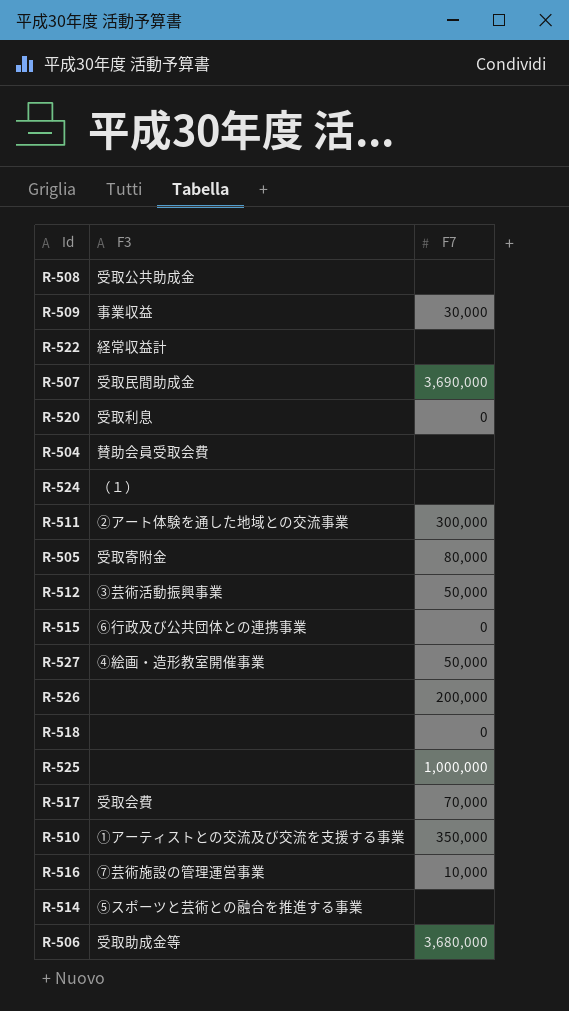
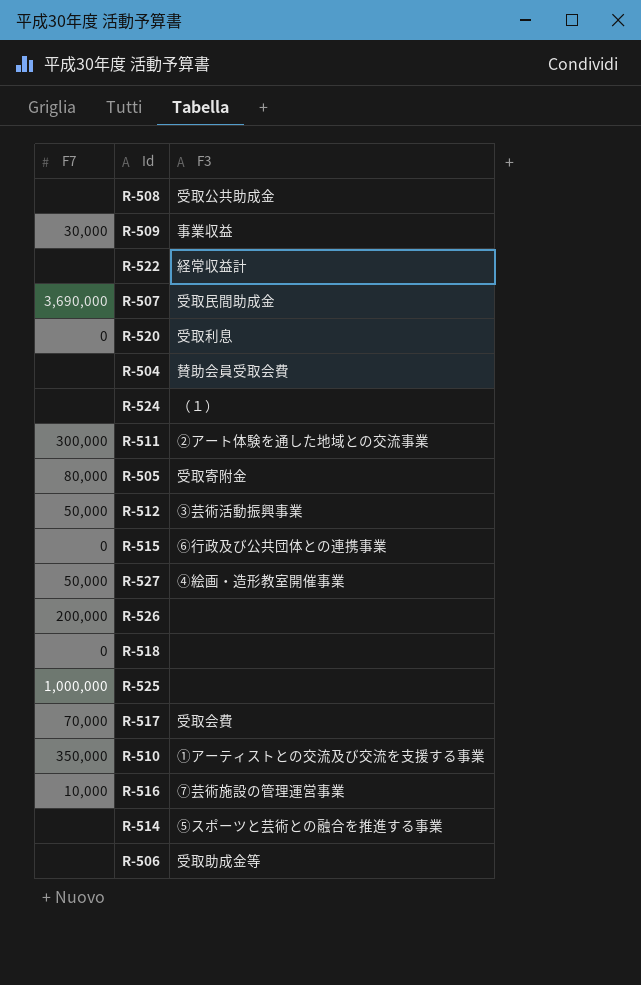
column F7 | position: 3 -> 1
R-506 | F7: 3,680,000 -> none

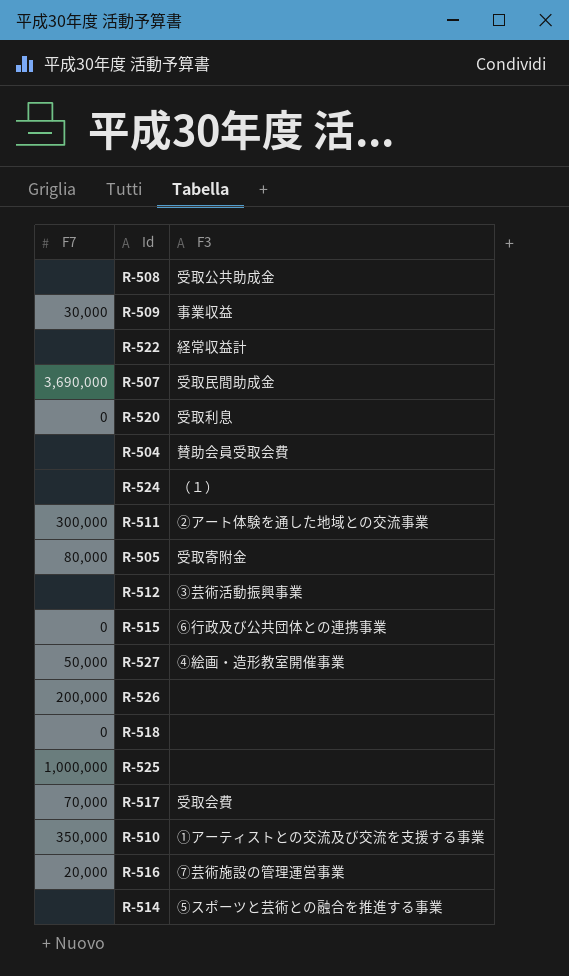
row R-506: none | 受取助成金等 -> none
R-512 | F7: 50,000 -> none
R-516 | F7: 10,000 -> 20,000

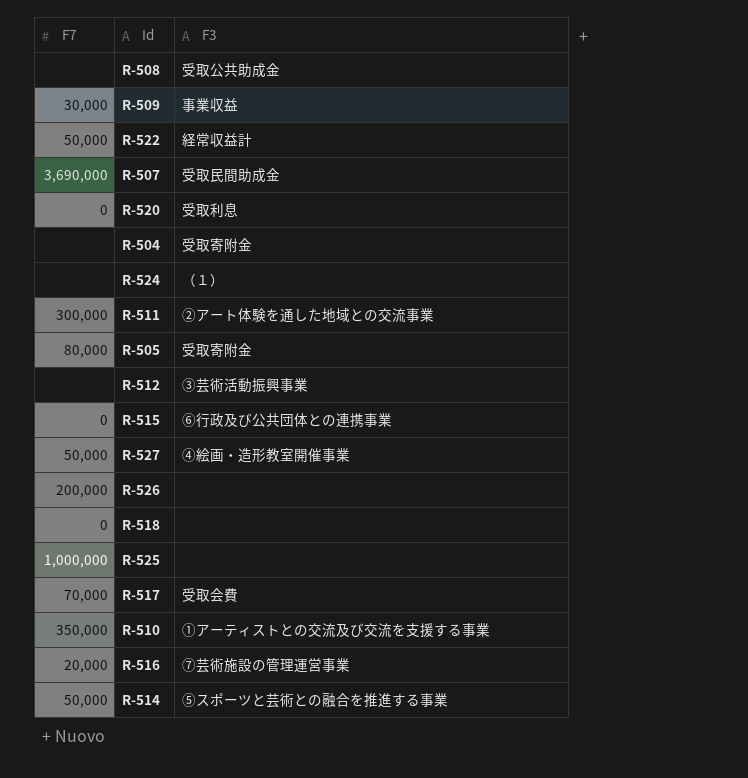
R-522 | F7: none -> 50,000
R-504 | F3: 賛助会員受取会費 -> 受取寄附金
R-514 | F7: none -> 50,000

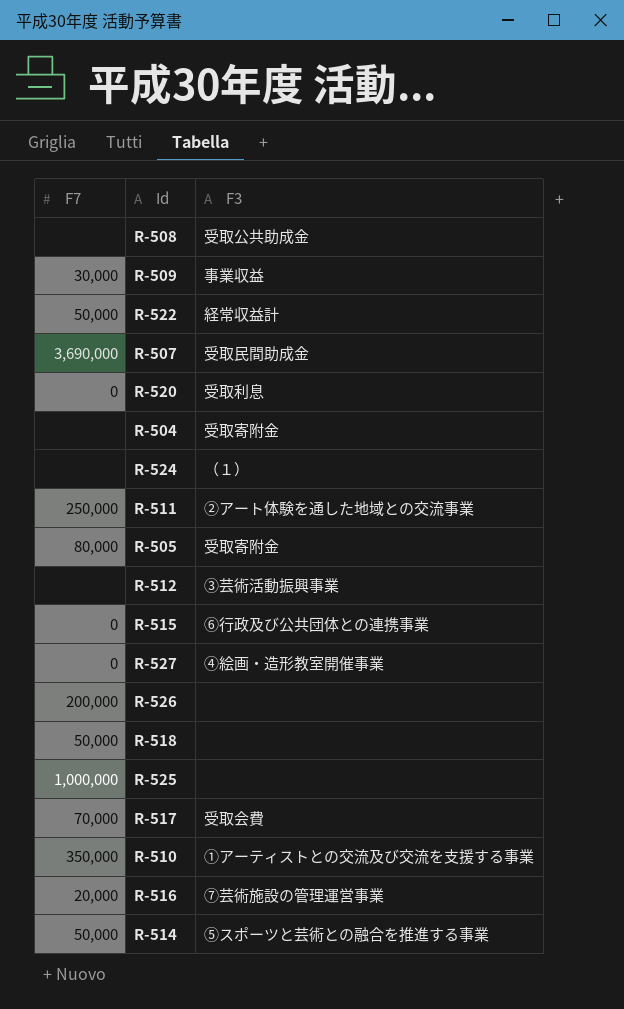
R-511 | F7: 300,000 -> 250,000
R-527 | F7: 50,000 -> 0
R-518 | F7: 0 -> 50,000

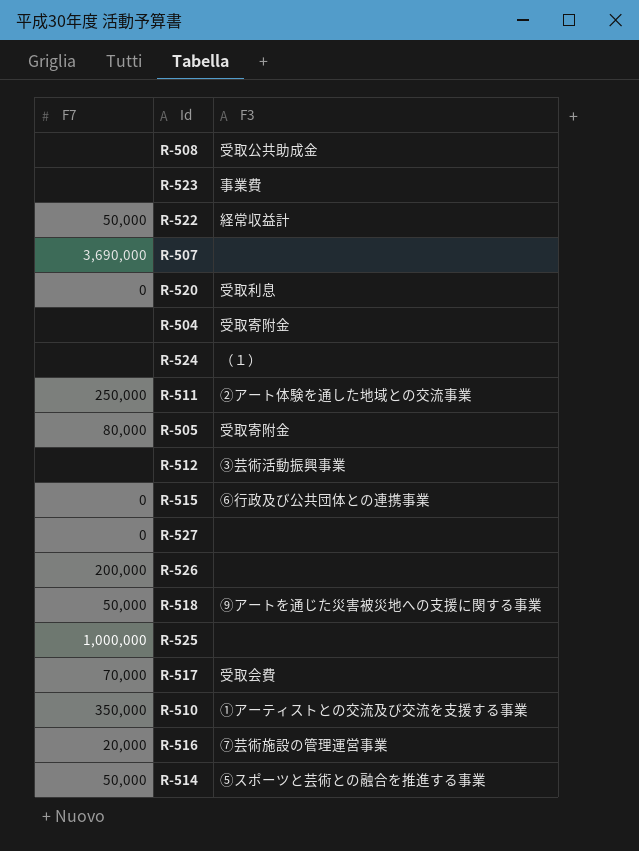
row R-509: 30,000 | 事業収益 -> none
row R-523: none -> none | 事業費
R-507 | F3: 受取民間助成金 -> none
R-527 | F3: ④絵画・造形教室開催事業 -> none
R-518 | F3: none -> ⑨アートを通じた災害被災地への支援に関する事業

